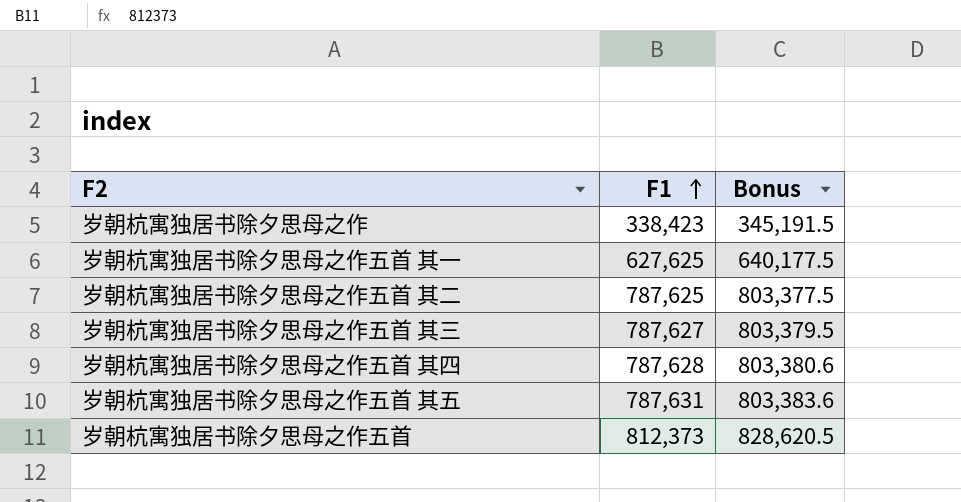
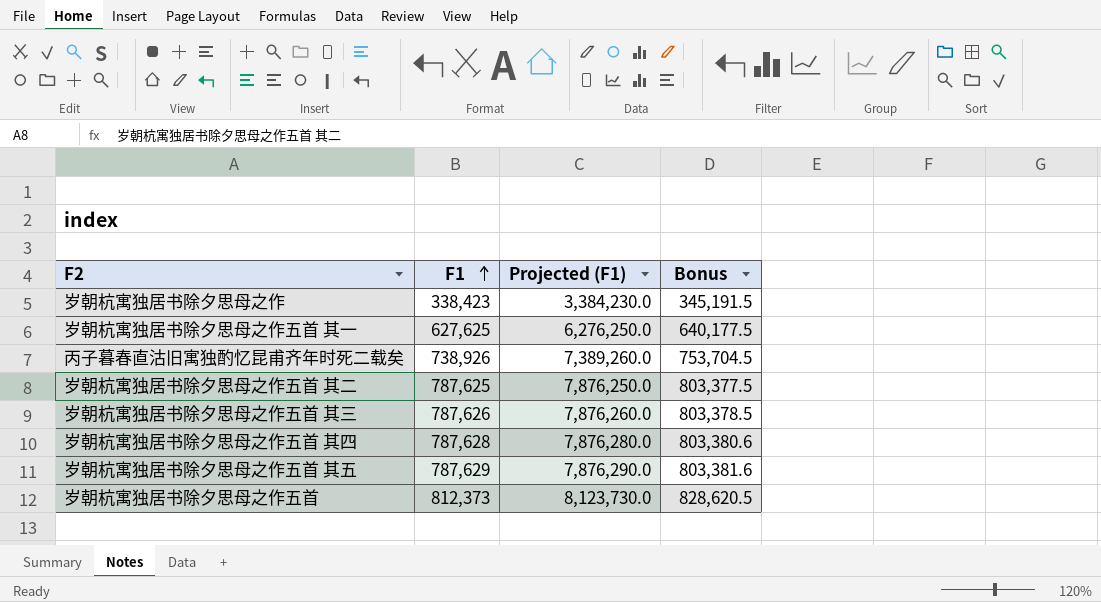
column Projected (F1) | formula: none -> [F1] * 10
row 丙子暮春直沽旧寓独酌忆昆甫齐年时死二载矣: none -> 738,926 | 7,389,260.0 | 753,704.5
岁朝杭寓独居书除夕思母之作五首 其三 | F1: 787,627 -> 787,626
岁朝杭寓独居书除夕思母之作五首 其三 | Bonus: 803,379.5 -> 803,378.5
岁朝杭寓独居书除夕思母之作五首 其五 | F1: 787,631 -> 787,629
岁朝杭寓独居书除夕思母之作五首 其五 | Bonus: 803,383.6 -> 803,381.6

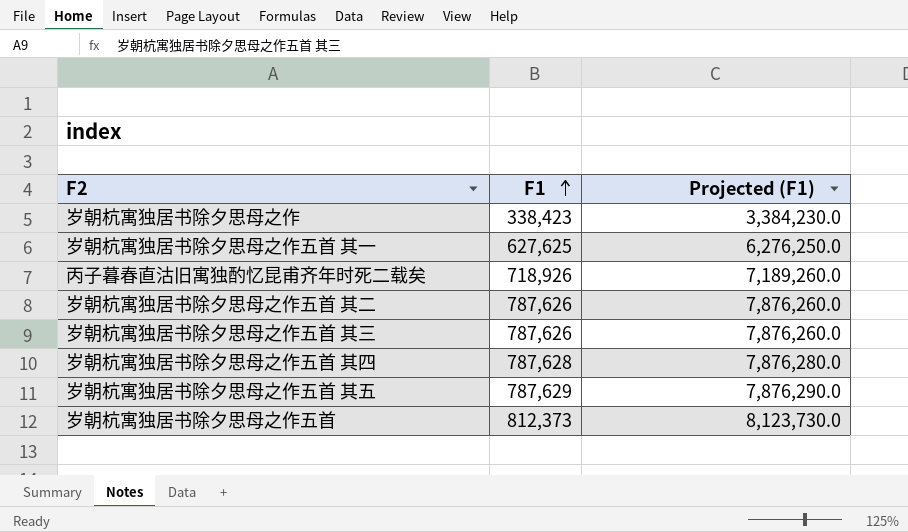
column Bonus | formula: [F1] * 1.02 -> none
丙子暮春直沽旧寓独酌忆昆甫齐年时死二载矣 | F1: 738,926 -> 718,926
丙子暮春直沽旧寓独酌忆昆甫齐年时死二载矣 | Projected (F1): 7,389,260.0 -> 7,189,260.0
岁朝杭寓独居书除夕思母之作五首 其二 | F1: 787,625 -> 787,626
岁朝杭寓独居书除夕思母之作五首 其二 | Projected (F1): 7,876,250.0 -> 7,876,260.0

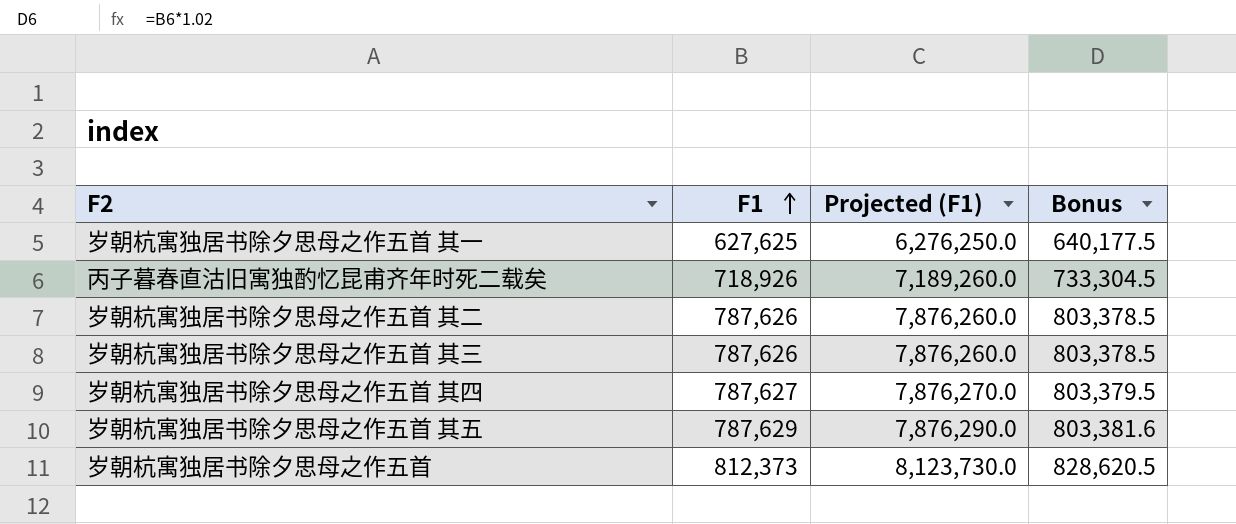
column Bonus | formula: none -> [F1] * 1.02
row 岁朝杭寓独居书除夕思母之作: 338,423 | 3,384,230.0 -> none
岁朝杭寓独居书除夕思母之作五首 其四 | F1: 787,628 -> 787,627
岁朝杭寓独居书除夕思母之作五首 其四 | Projected (F1): 7,876,280.0 -> 7,876,270.0

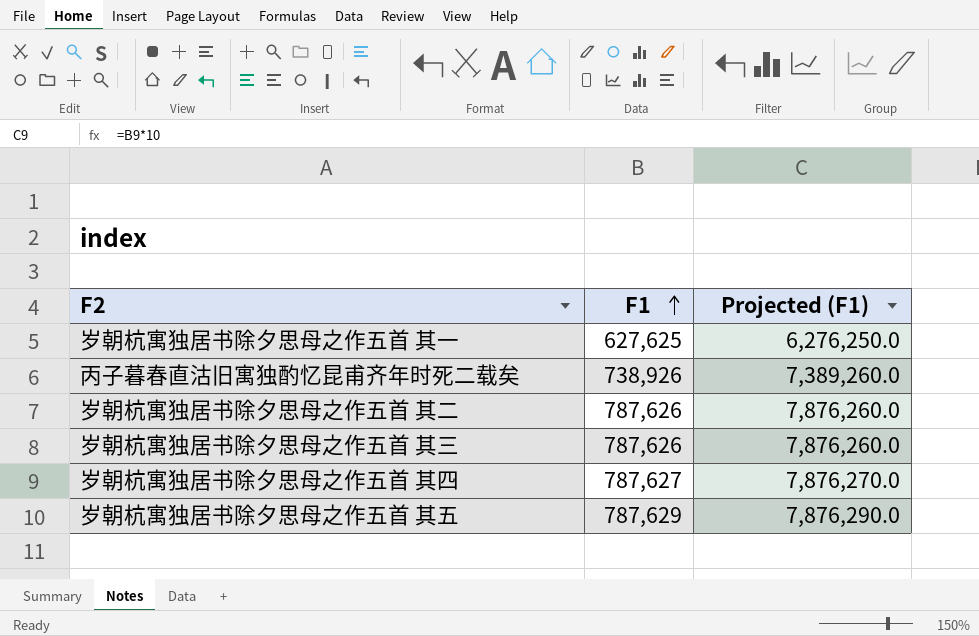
column Bonus | formula: [F1] * 1.02 -> none
row 岁朝杭寓独居书除夕思母之作五首: 812,373 | 8,123,730.0 | 828,620.5 -> none
丙子暮春直沽旧寓独酌忆昆甫齐年时死二载矣 | F1: 718,926 -> 738,926
丙子暮春直沽旧寓独酌忆昆甫齐年时死二载矣 | Projected (F1): 7,189,260.0 -> 7,389,260.0

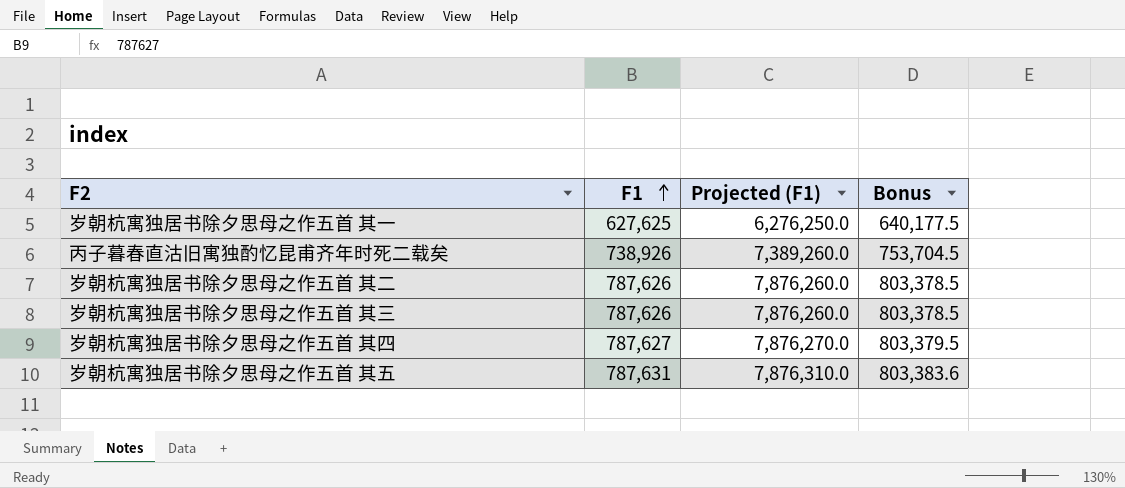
column Bonus | formula: none -> [F1] * 1.02
岁朝杭寓独居书除夕思母之作五首 其五 | F1: 787,629 -> 787,631
岁朝杭寓独居书除夕思母之作五首 其五 | Projected (F1): 7,876,290.0 -> 7,876,310.0

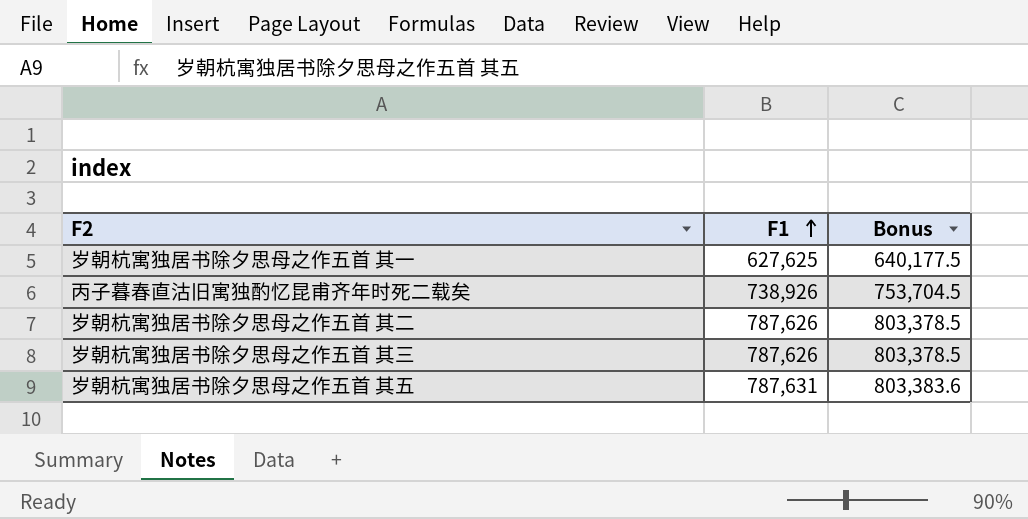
column Projected (F1) | formula: [F1] * 10 -> none
row 岁朝杭寓独居书除夕思母之作五首 其四: 787,627 | 7,876,270.0 | 803,379.5 -> none

